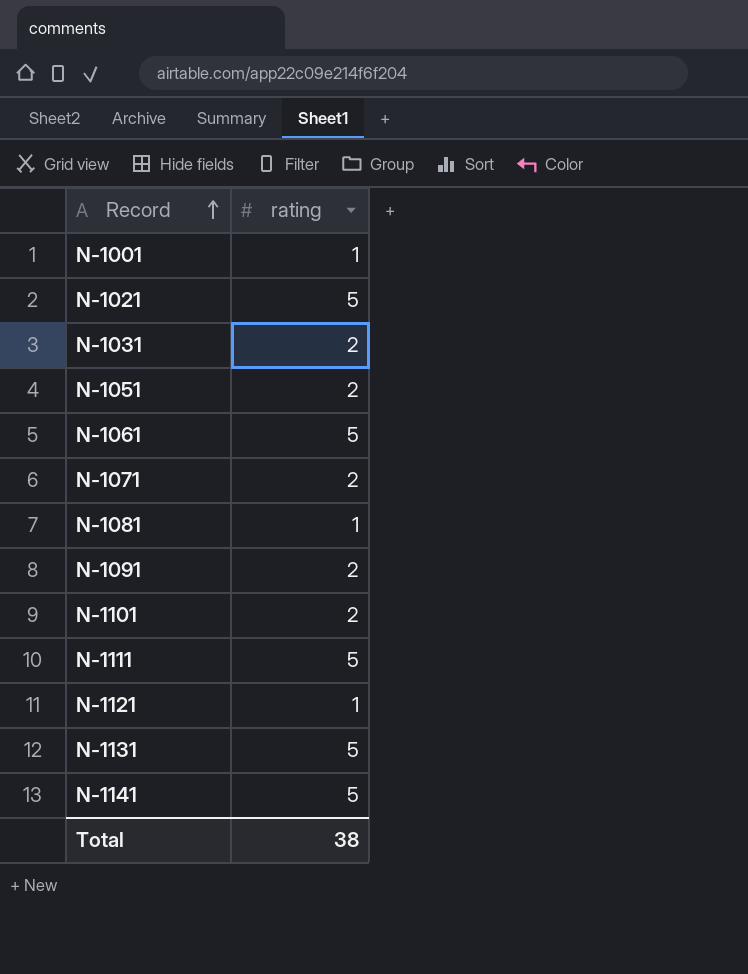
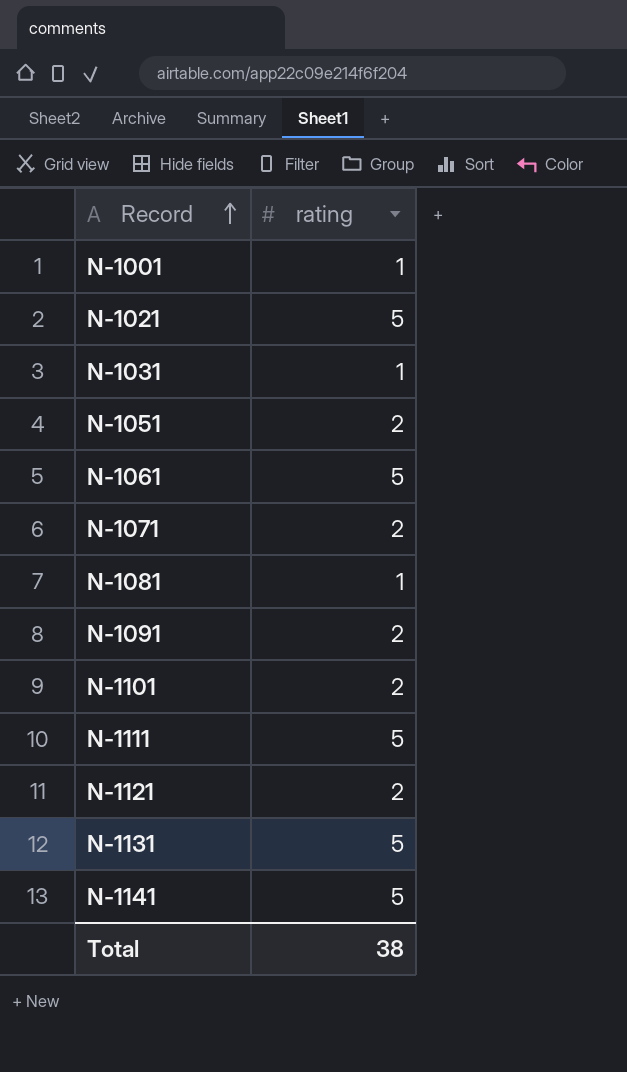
N-1031 | rating: 2 -> 1
N-1121 | rating: 1 -> 2

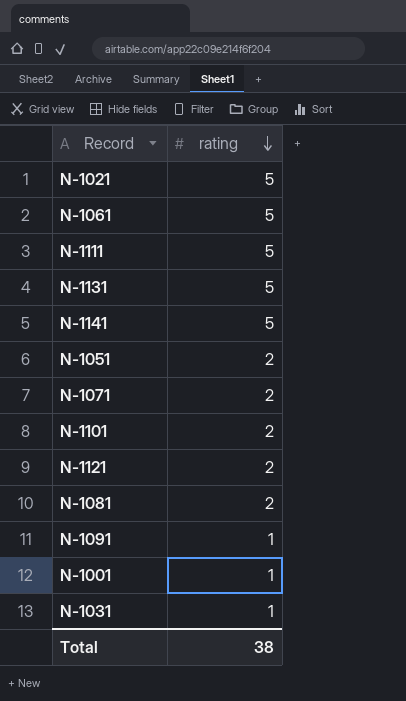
row order: Record ascending -> rating descending
N-1081 | rating: 1 -> 2
N-1091 | rating: 2 -> 1

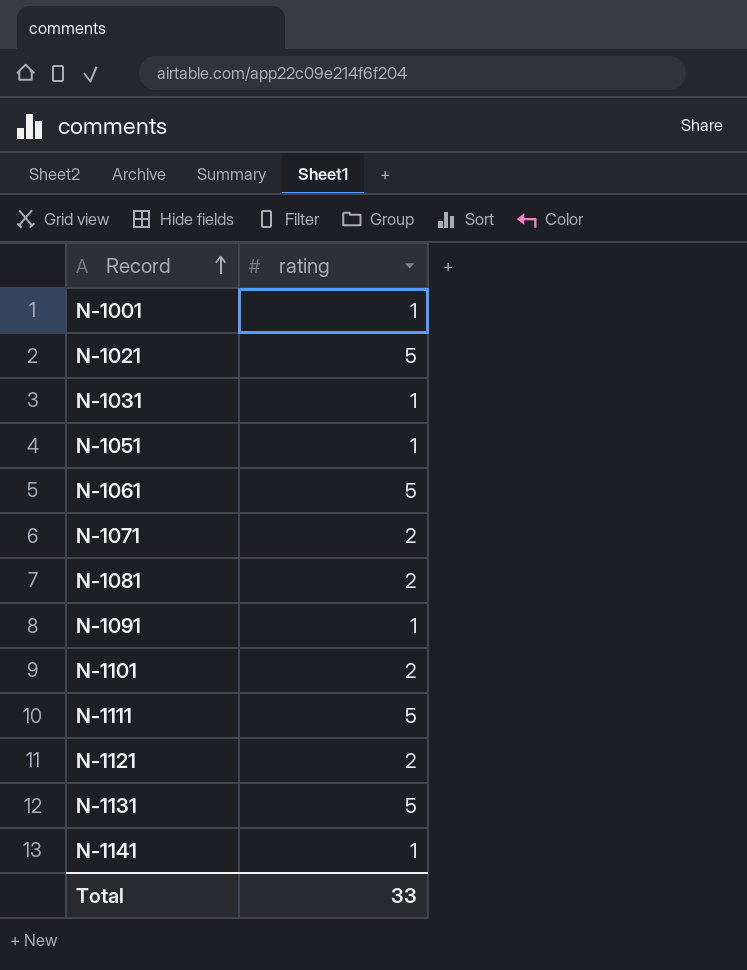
row order: rating descending -> Record ascending
N-1051 | rating: 2 -> 1
N-1141 | rating: 5 -> 1
Total | rating: 38 -> 33

